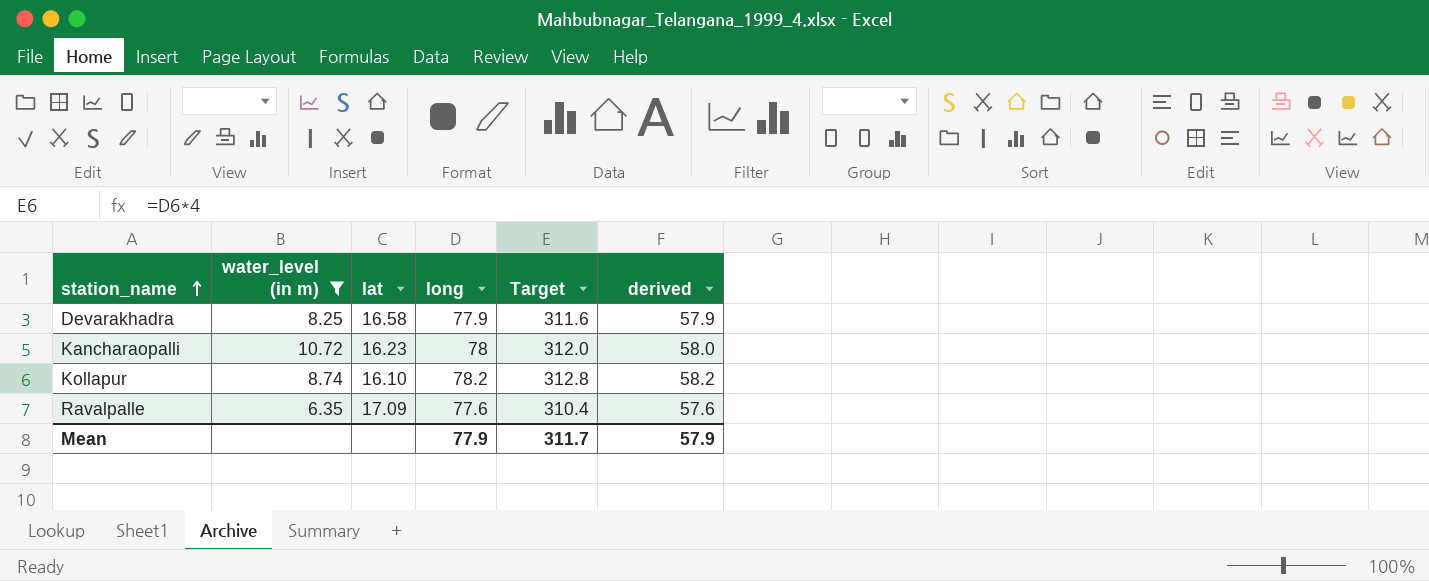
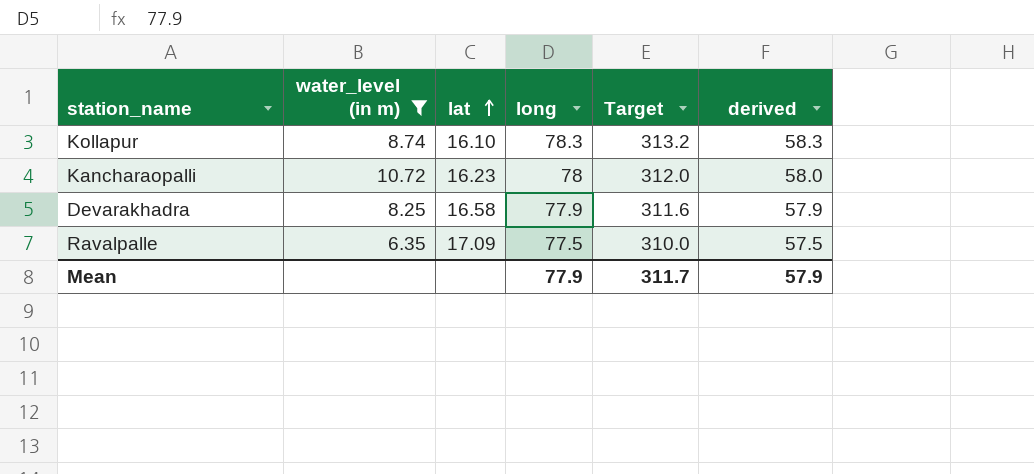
row order: station_name ascending -> lat ascending
Kollapur | long: 78.2 -> 78.3
Kollapur | Target: 312.8 -> 313.2
Kollapur | derived: 58.2 -> 58.3
Ravalpalle | long: 77.6 -> 77.5
Ravalpalle | Target: 310.4 -> 310.0
Ravalpalle | derived: 57.6 -> 57.5

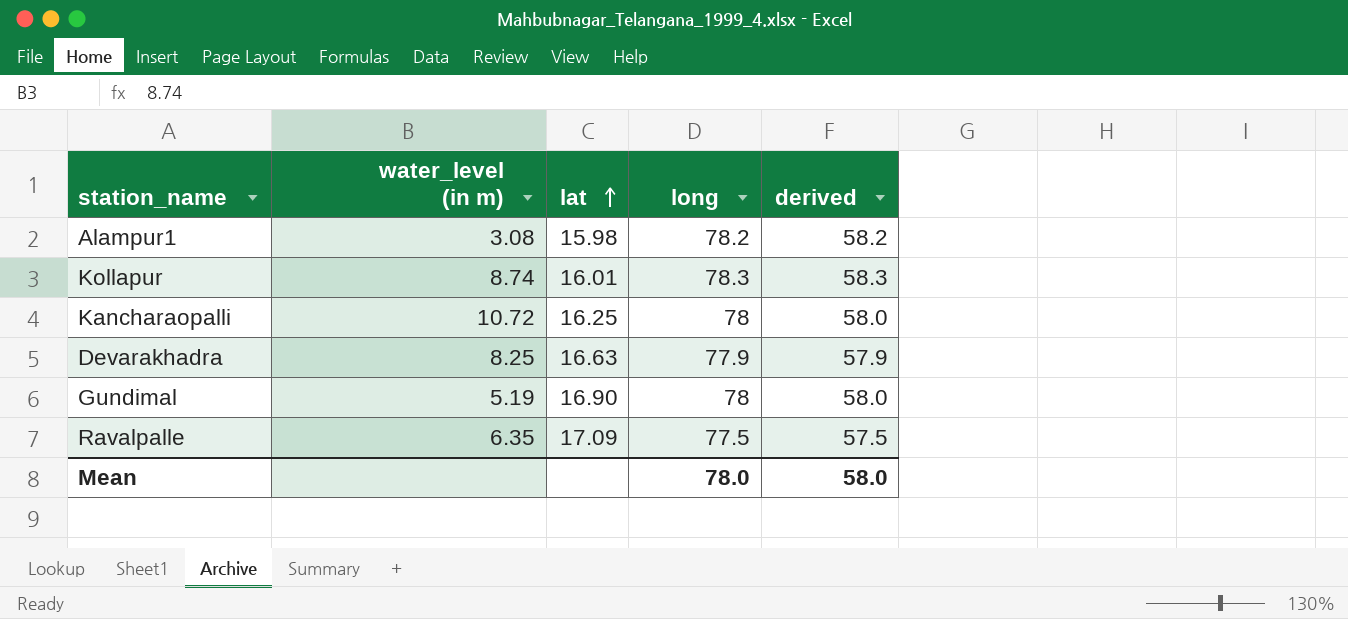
filter: water_level (in m) >= 6.35 -> none
column Target | formula: [long] * 4 -> none
Kollapur | lat: 16.10 -> 16.01
Kancharaopalli | lat: 16.23 -> 16.25
Devarakhadra | lat: 16.58 -> 16.63
Mean | long: 77.9 -> 78.0
Mean | derived: 57.9 -> 58.0

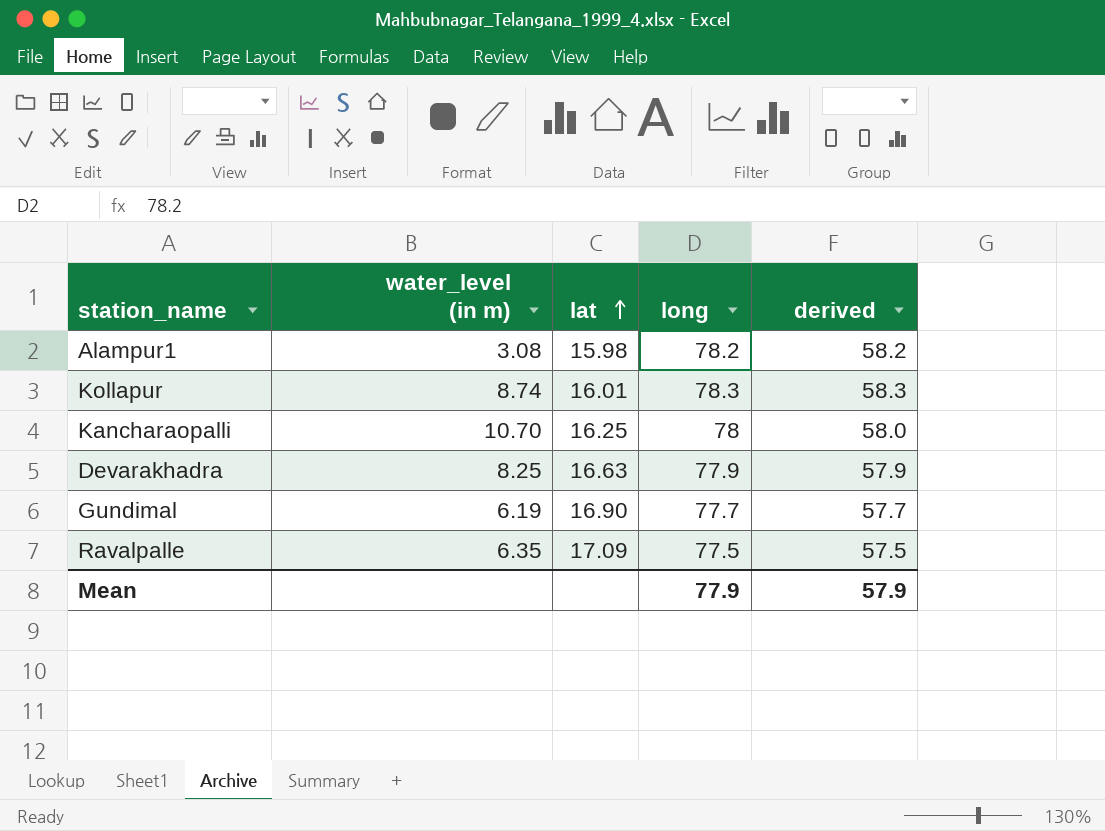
Kancharaopalli | water_level (in m): 10.72 -> 10.70
Gundimal | water_level (in m): 5.19 -> 6.19
Gundimal | long: 78 -> 77.7
Gundimal | derived: 58.0 -> 57.7
Mean | long: 78.0 -> 77.9
Mean | derived: 58.0 -> 57.9

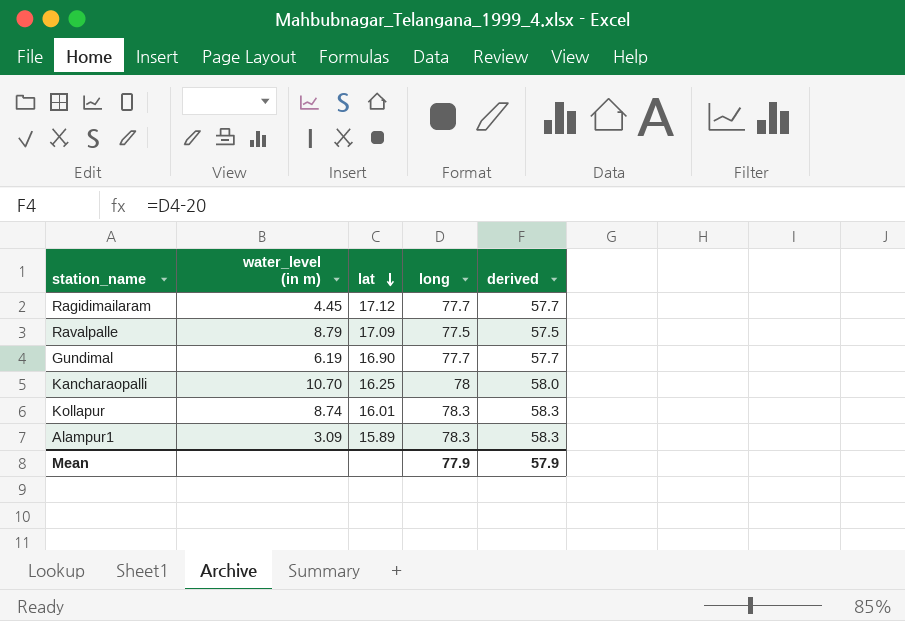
row order: lat ascending -> lat descending
row Devarakhadra: 8.25 | 16.63 | 77.9 | 57.9 -> none
row Ragidimailaram: none -> 4.45 | 17.12 | 77.7 | 57.7
Ravalpalle | water_level (in m): 6.35 -> 8.79
Alampur1 | water_level (in m): 3.08 -> 3.09
Alampur1 | lat: 15.98 -> 15.89
Alampur1 | long: 78.2 -> 78.3
Alampur1 | derived: 58.2 -> 58.3

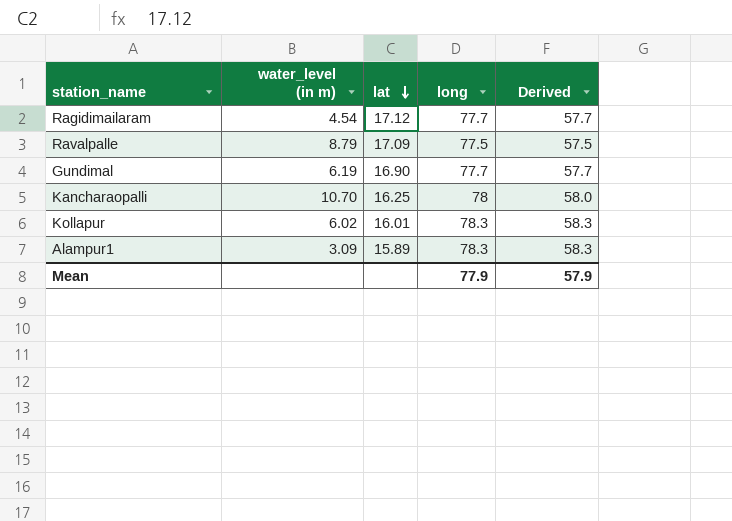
column name: derived -> Derived
Ragidimailaram | water_level (in m): 4.45 -> 4.54
Kollapur | water_level (in m): 8.74 -> 6.02

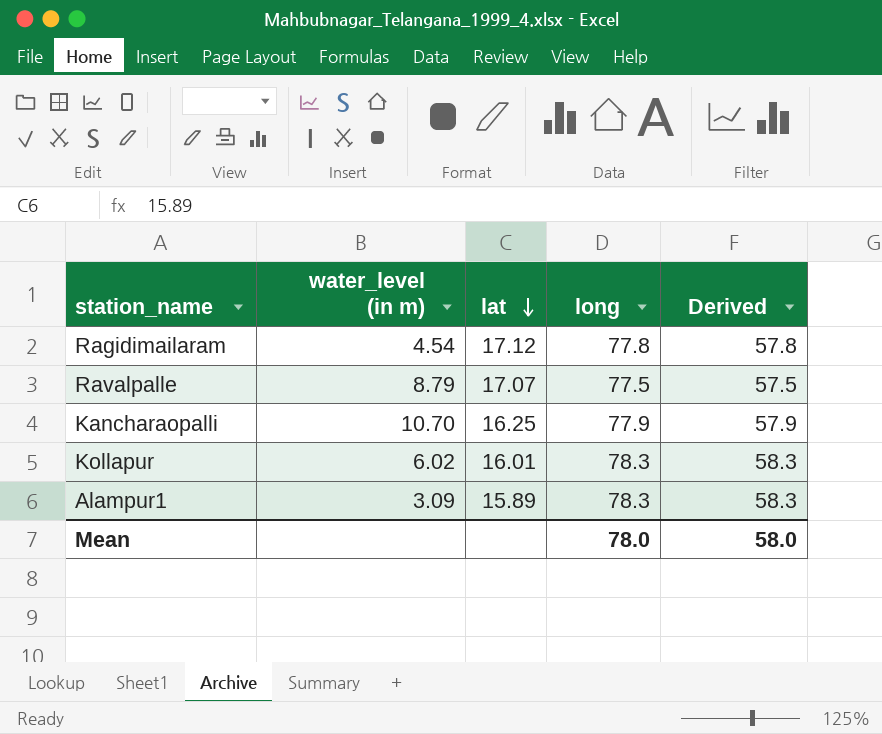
row Gundimal: 6.19 | 16.90 | 77.7 | 57.7 -> none
Ragidimailaram | long: 77.7 -> 77.8
Ragidimailaram | Derived: 57.7 -> 57.8
Ravalpalle | lat: 17.09 -> 17.07
Kancharaopalli | long: 78 -> 77.9
Kancharaopalli | Derived: 58.0 -> 57.9
Mean | long: 77.9 -> 78.0
Mean | Derived: 57.9 -> 58.0

